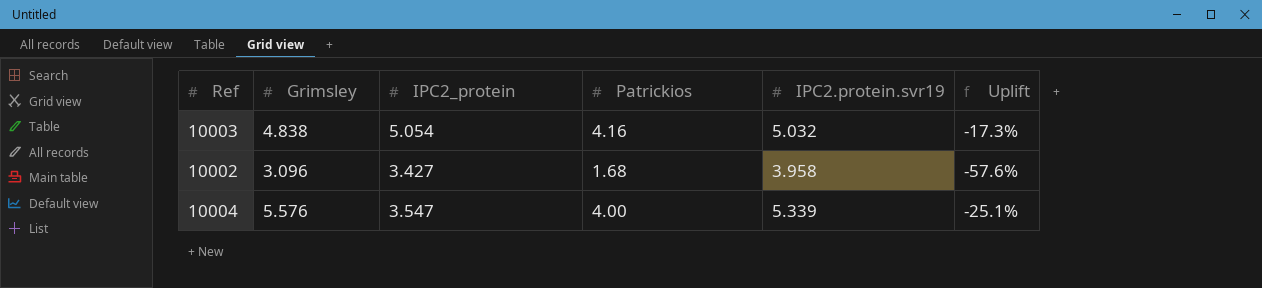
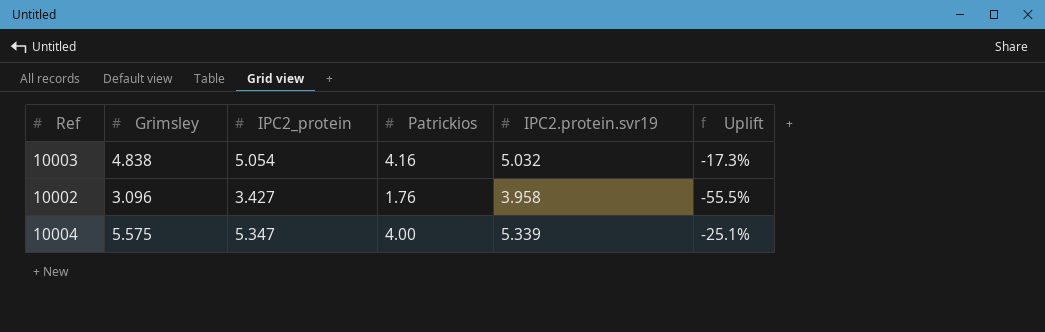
10002 | Patrickios: 1.68 -> 1.76
10002 | Uplift: -57.6% -> -55.5%
10004 | Grimsley: 5.576 -> 5.575
10004 | IPC2_protein: 3.547 -> 5.347

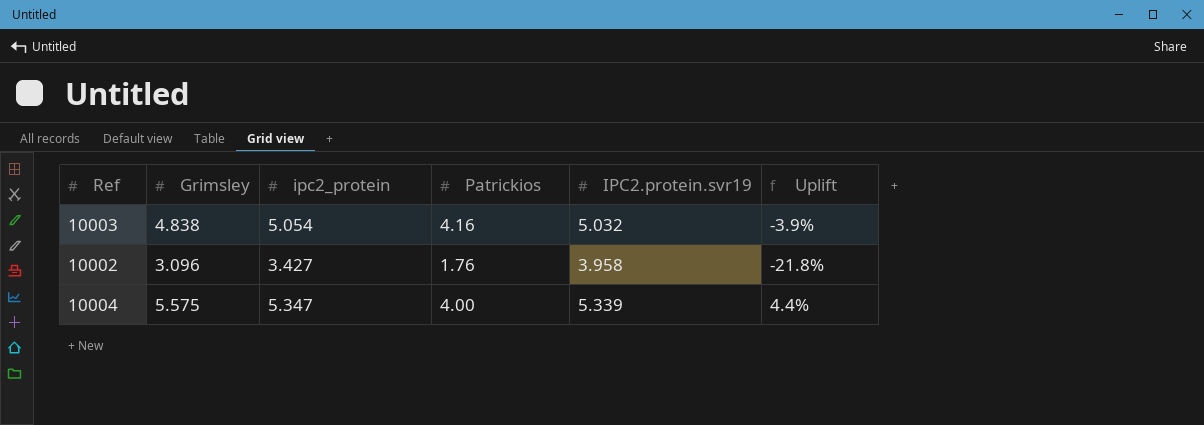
column name: IPC2_protein -> ipc2_protein
column Uplift | formula: ([Patrickios] - [IPC2.protein.svr19]) / [IPC2.protein.svr19] -> ([Grimsley] - [IPC2.protein.svr19]) / [IPC2.protein.svr19]

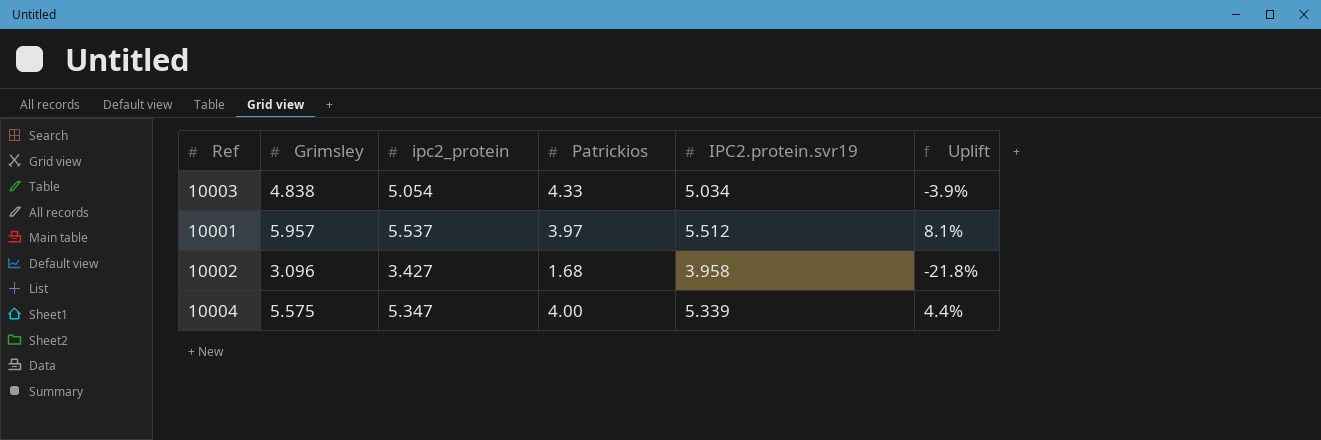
10003 | Patrickios: 4.16 -> 4.33
10003 | IPC2.protein.svr19: 5.032 -> 5.034
row 10001: none -> 5.957 | 5.537 | 3.97 | 5.512 | 8.1%
10002 | Patrickios: 1.76 -> 1.68

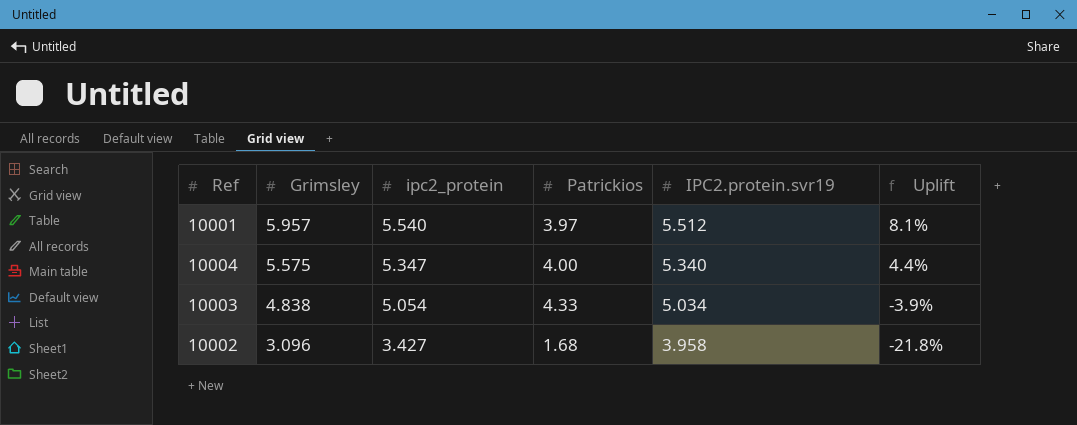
row order: none -> Grimsley descending
10001 | ipc2_protein: 5.537 -> 5.540
10004 | IPC2.protein.svr19: 5.339 -> 5.340

